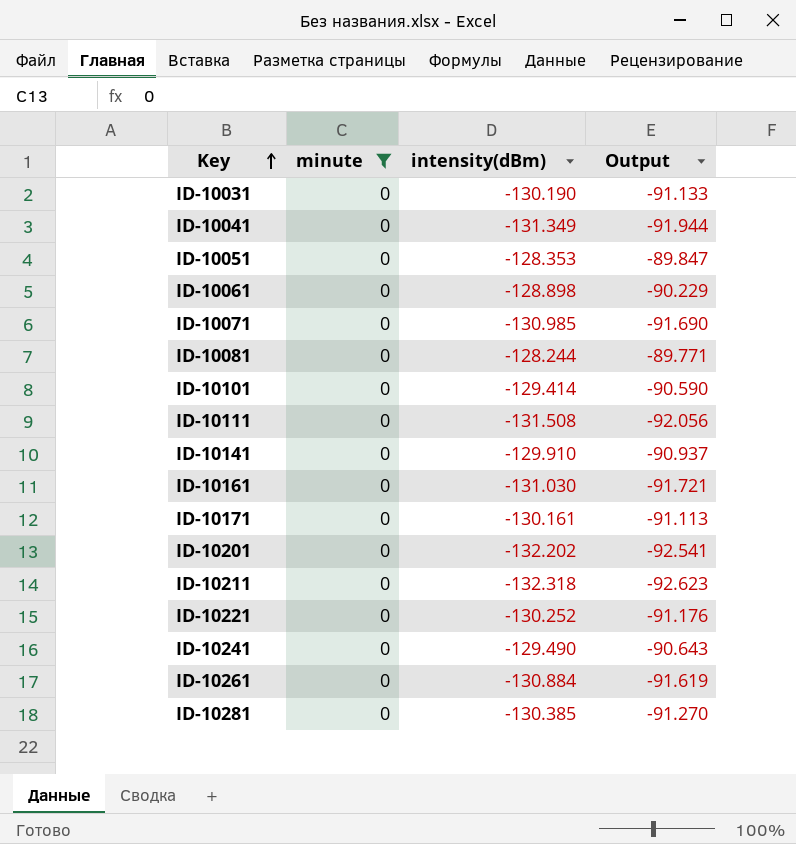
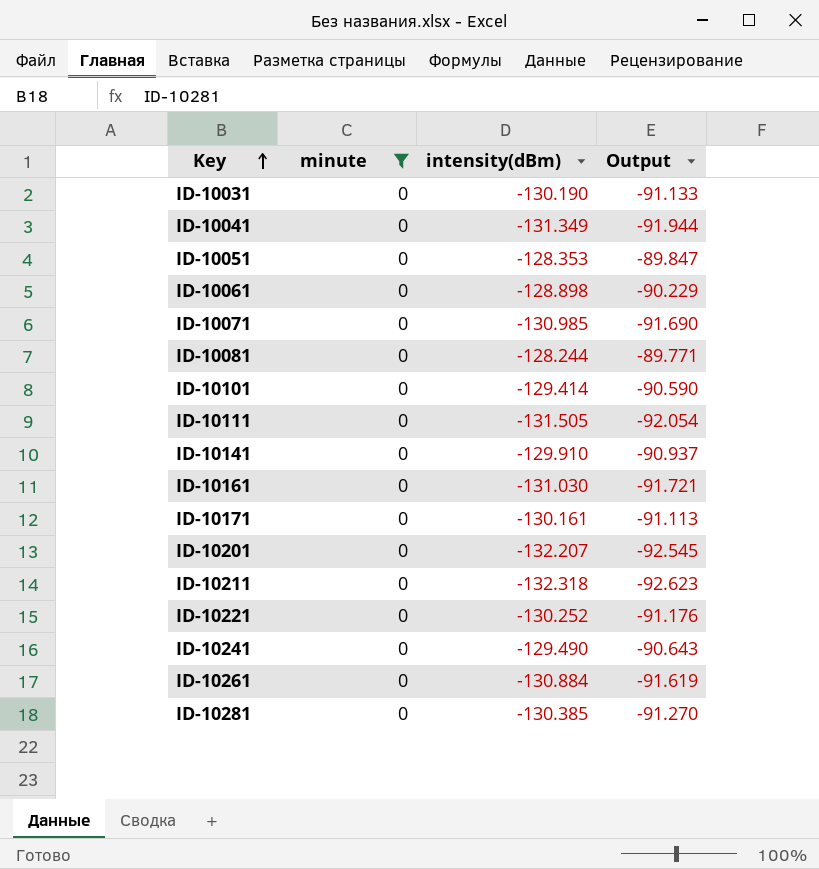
ID-10111 | intensity(dBm): -131.508 -> -131.505
ID-10111 | Output: -92.056 -> -92.054
ID-10201 | intensity(dBm): -132.202 -> -132.207
ID-10201 | Output: -92.541 -> -92.545

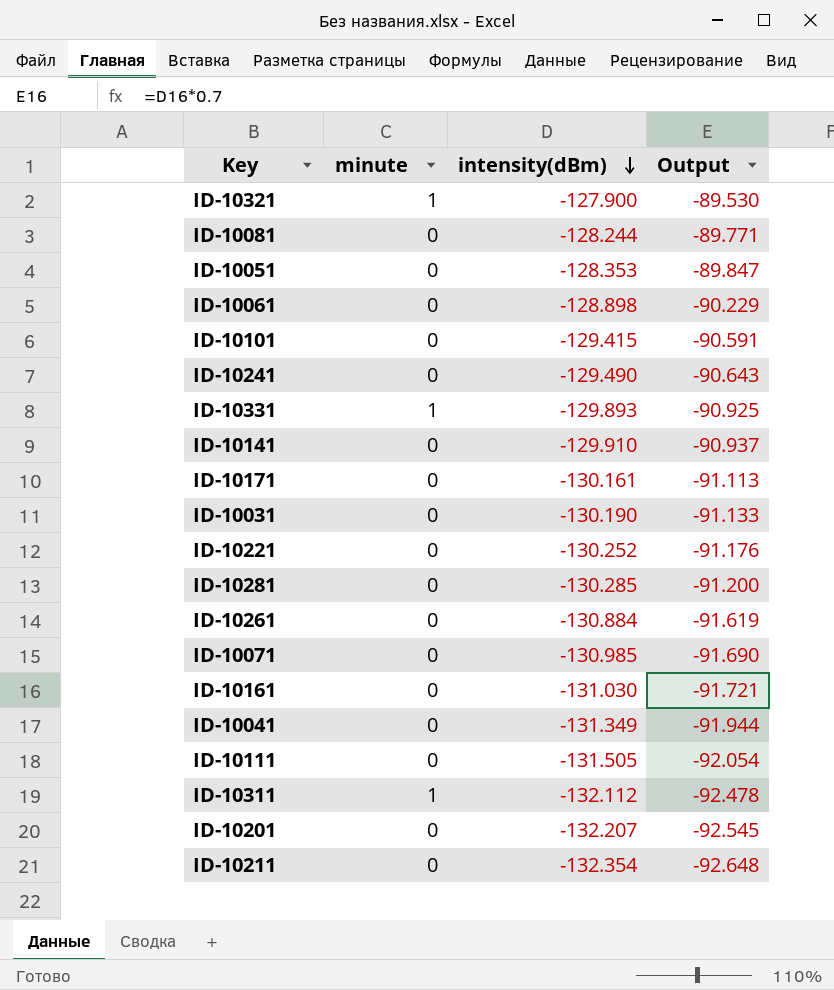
filter: minute = 0 -> none
row order: Key ascending -> intensity(dBm) descending
ID-10101 | intensity(dBm): -129.414 -> -129.415
ID-10101 | Output: -90.590 -> -90.591
ID-10281 | intensity(dBm): -130.385 -> -130.285
ID-10281 | Output: -91.270 -> -91.200
ID-10211 | intensity(dBm): -132.318 -> -132.354
ID-10211 | Output: -92.623 -> -92.648

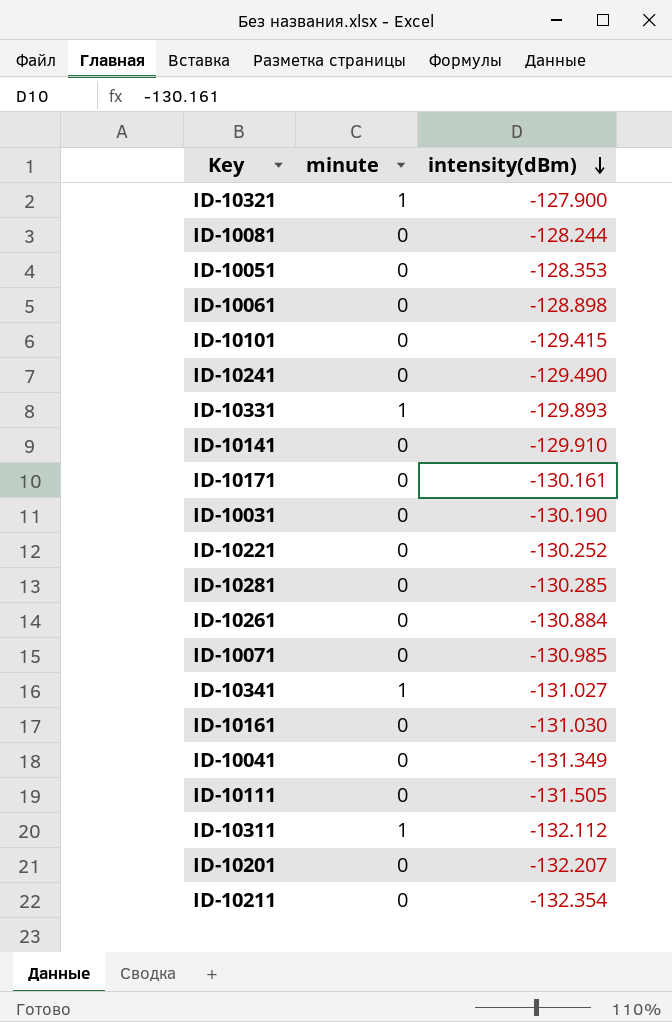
column Output | formula: [intensity(dBm)] * 0.7 -> none
row ID-10341: none -> 1 | -131.027

